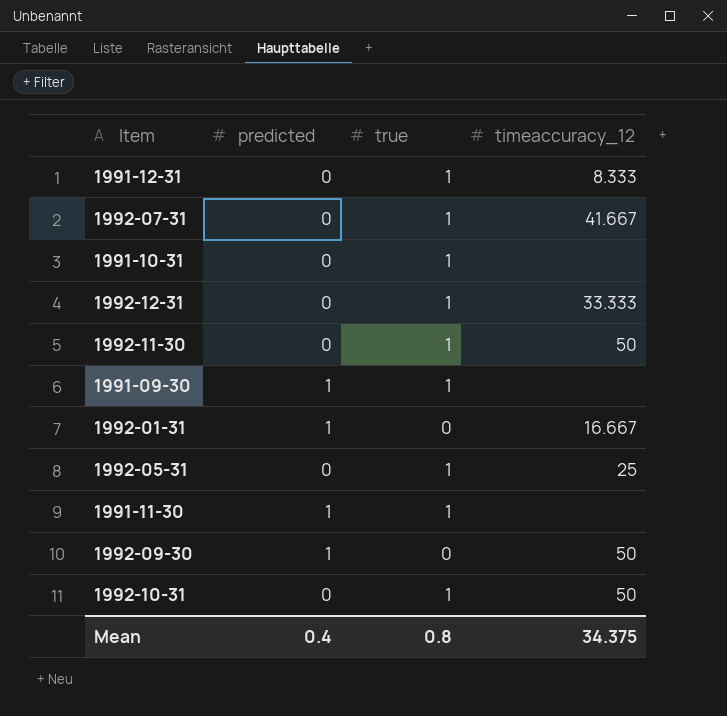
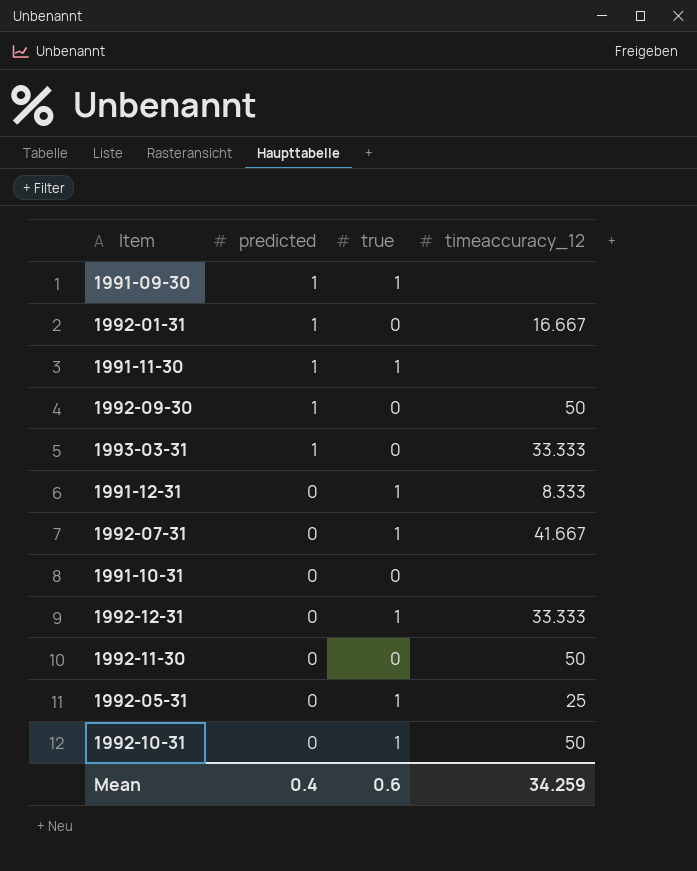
row order: none -> predicted descending
row 1993-03-31: none -> 1 | 0 | 33.333
1991-10-31 | true: 1 -> 0
1992-11-30 | true: 1 -> 0
Mean | true: 0.8 -> 0.6
Mean | timeaccuracy_12: 34.375 -> 34.259

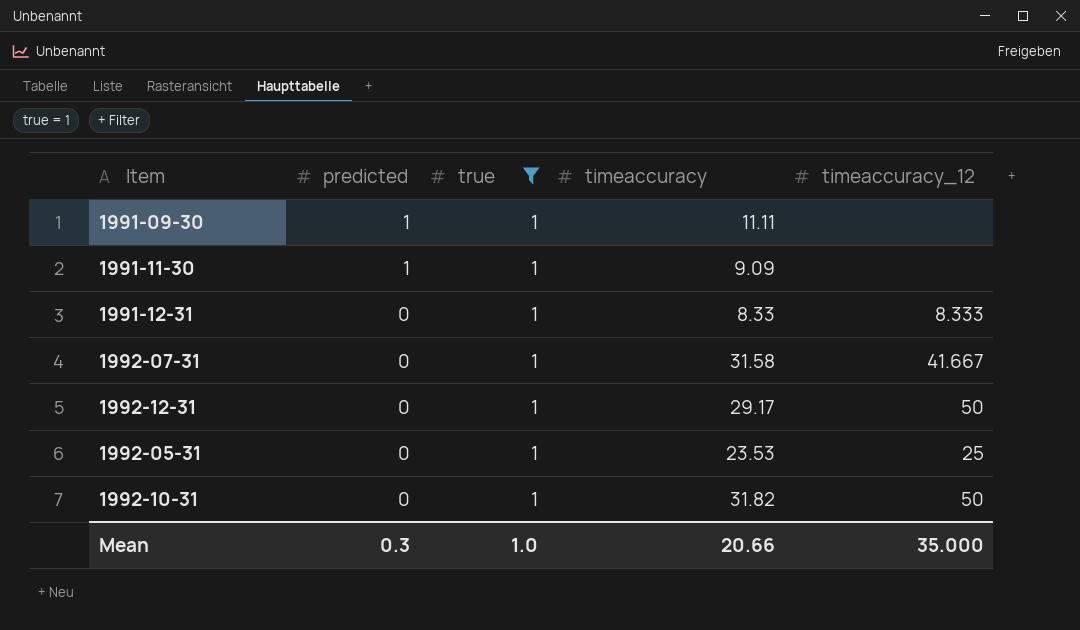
filter: none -> true = 1
column timeaccuracy | position: none -> 4
1992-12-31 | timeaccuracy_12: 33.333 -> 50
Mean | predicted: 0.4 -> 0.3
Mean | true: 0.6 -> 1.0
Mean | timeaccuracy_12: 34.259 -> 35.000

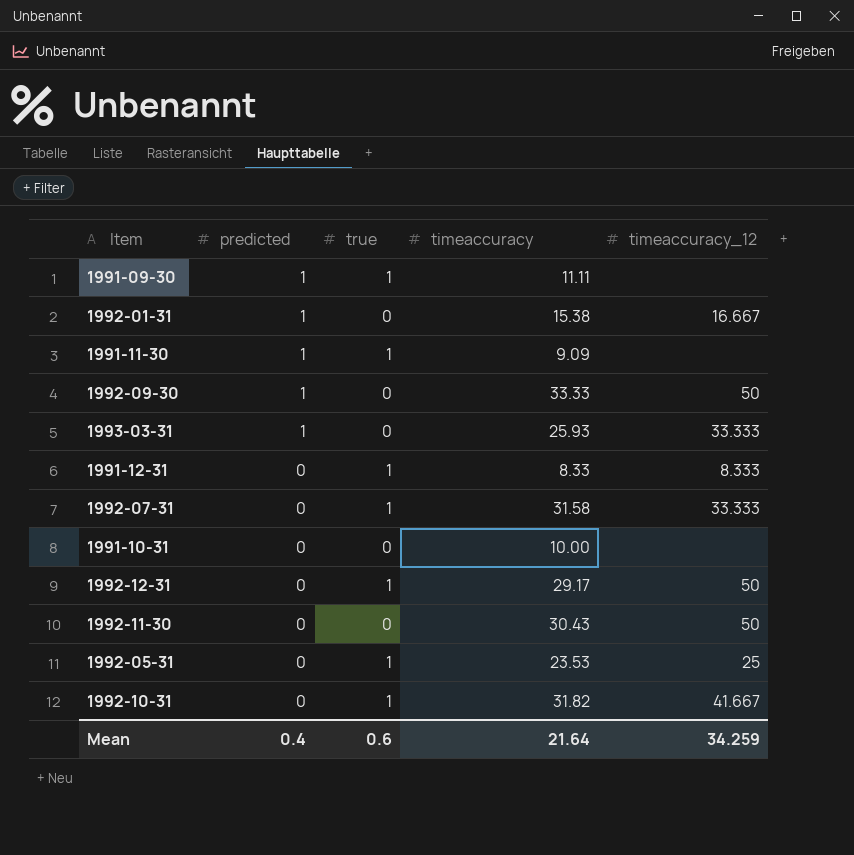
filter: true = 1 -> none
1992-07-31 | timeaccuracy_12: 41.667 -> 33.333
1992-10-31 | timeaccuracy_12: 50 -> 41.667
Mean | predicted: 0.3 -> 0.4
Mean | true: 1.0 -> 0.6
Mean | timeaccuracy: 20.66 -> 21.64
Mean | timeaccuracy_12: 35.000 -> 34.259

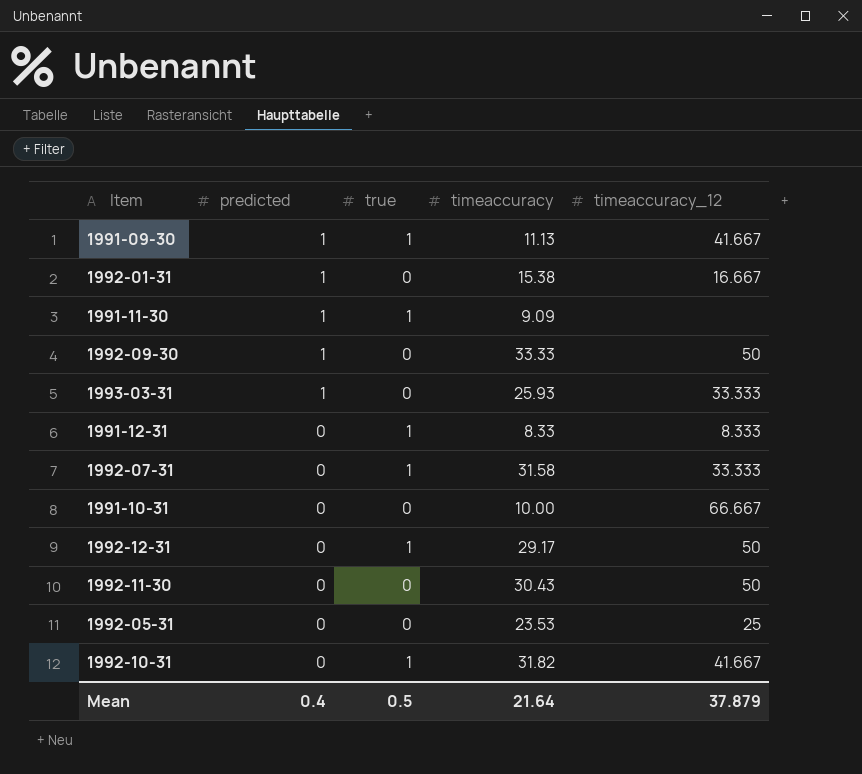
1991-09-30 | timeaccuracy: 11.11 -> 11.13
1991-09-30 | timeaccuracy_12: none -> 41.667
1991-10-31 | timeaccuracy_12: none -> 66.667
1992-05-31 | true: 1 -> 0
Mean | true: 0.6 -> 0.5
Mean | timeaccuracy_12: 34.259 -> 37.879

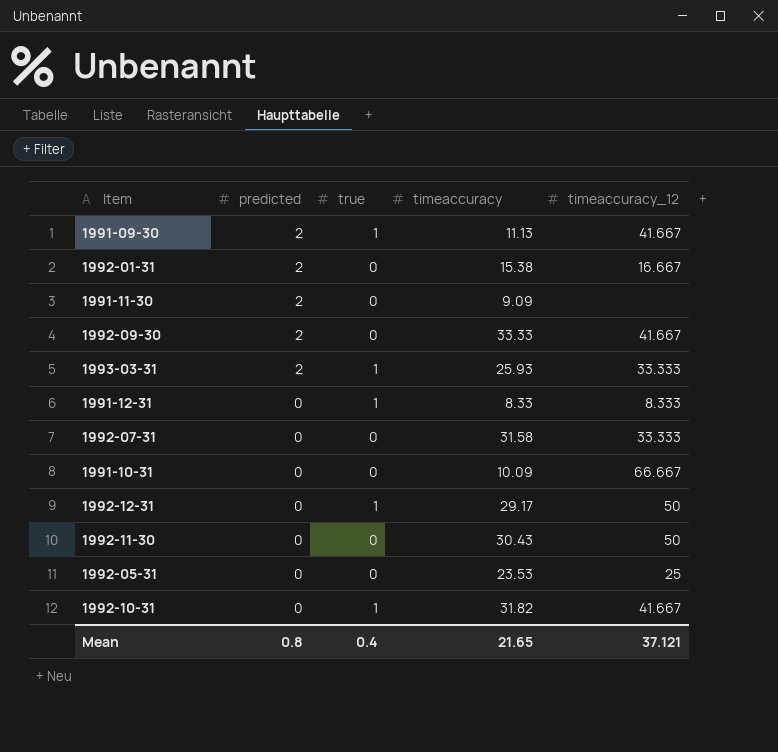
1991-09-30 | predicted: 1 -> 2
1992-01-31 | predicted: 1 -> 2
1991-11-30 | predicted: 1 -> 2
1991-11-30 | true: 1 -> 0
1992-09-30 | predicted: 1 -> 2
1992-09-30 | timeaccuracy_12: 50 -> 41.667
1993-03-31 | predicted: 1 -> 2
1993-03-31 | true: 0 -> 1
1992-07-31 | true: 1 -> 0
1991-10-31 | timeaccuracy: 10.00 -> 10.09
Mean | predicted: 0.4 -> 0.8
Mean | true: 0.5 -> 0.4
Mean | timeaccuracy: 21.64 -> 21.65
Mean | timeaccuracy_12: 37.879 -> 37.121

